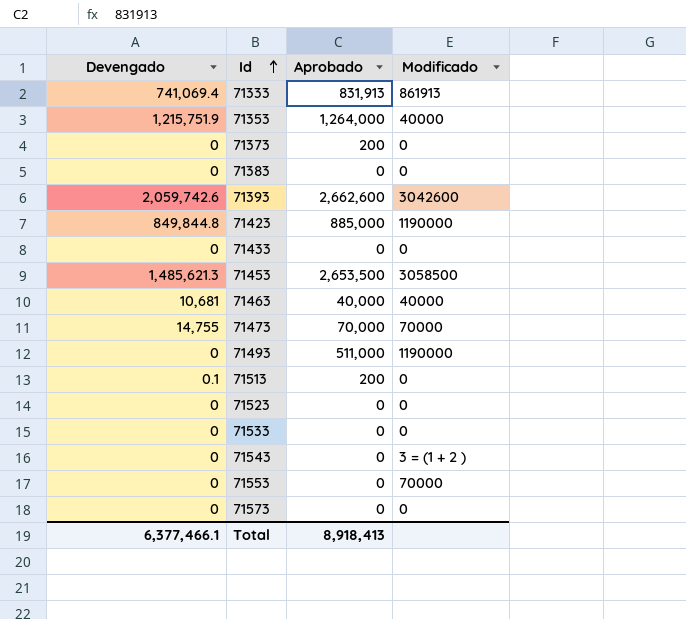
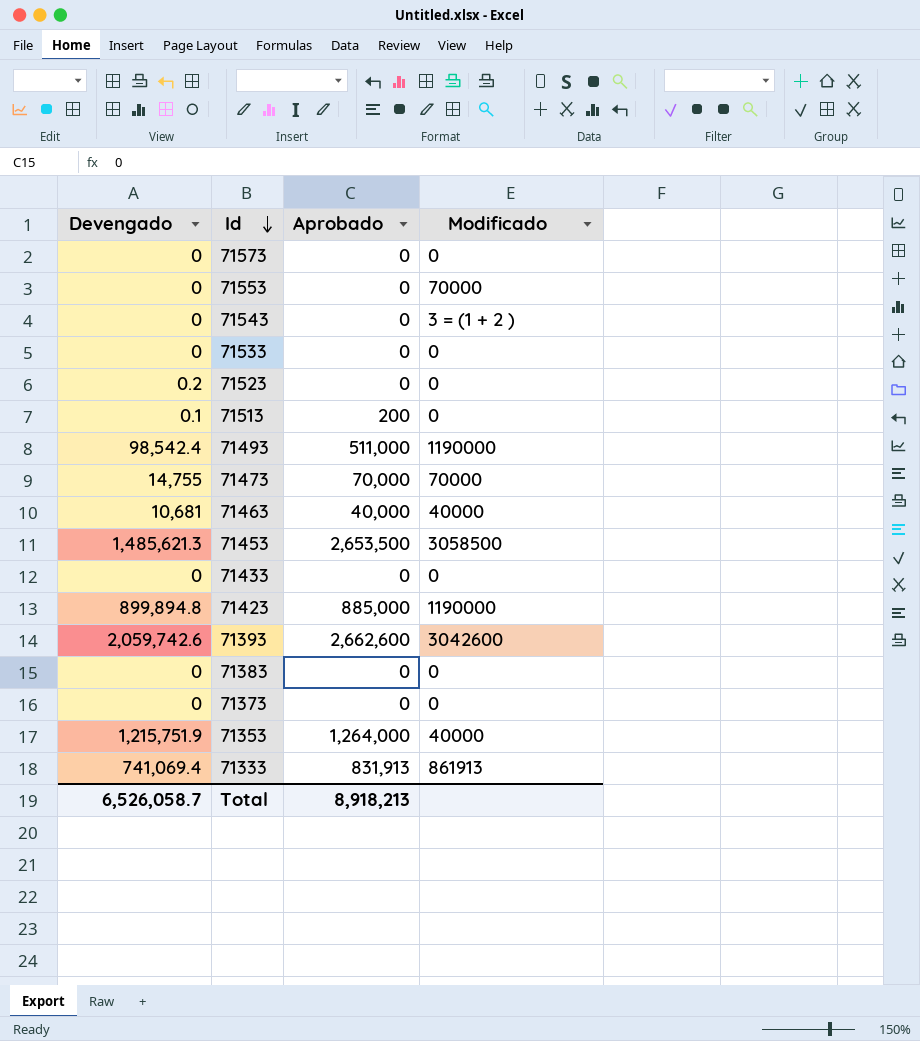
row order: Id ascending -> Id descending
71523 | Devengado: 0 -> 0.2
71493 | Devengado: 0 -> 98,542.4
71423 | Devengado: 849,844.8 -> 899,894.8
71373 | Aprobado: 200 -> 0
Total | Devengado: 6,377,466.1 -> 6,526,058.7
Total | Aprobado: 8,918,413 -> 8,918,213

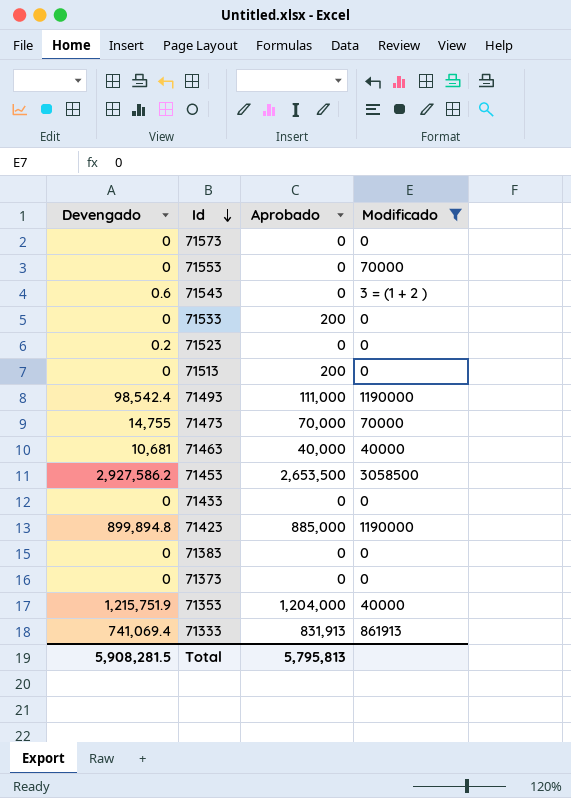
filter: none -> Modificado != 3042600
71543 | Devengado: 0 -> 0.6
71533 | Aprobado: 0 -> 200
71513 | Devengado: 0.1 -> 0
71493 | Aprobado: 511,000 -> 111,000
71453 | Devengado: 1,485,621.3 -> 2,927,586.2
71353 | Aprobado: 1,264,000 -> 1,204,000
Total | Devengado: 6,526,058.7 -> 5,908,281.5
Total | Aprobado: 8,918,213 -> 5,795,813

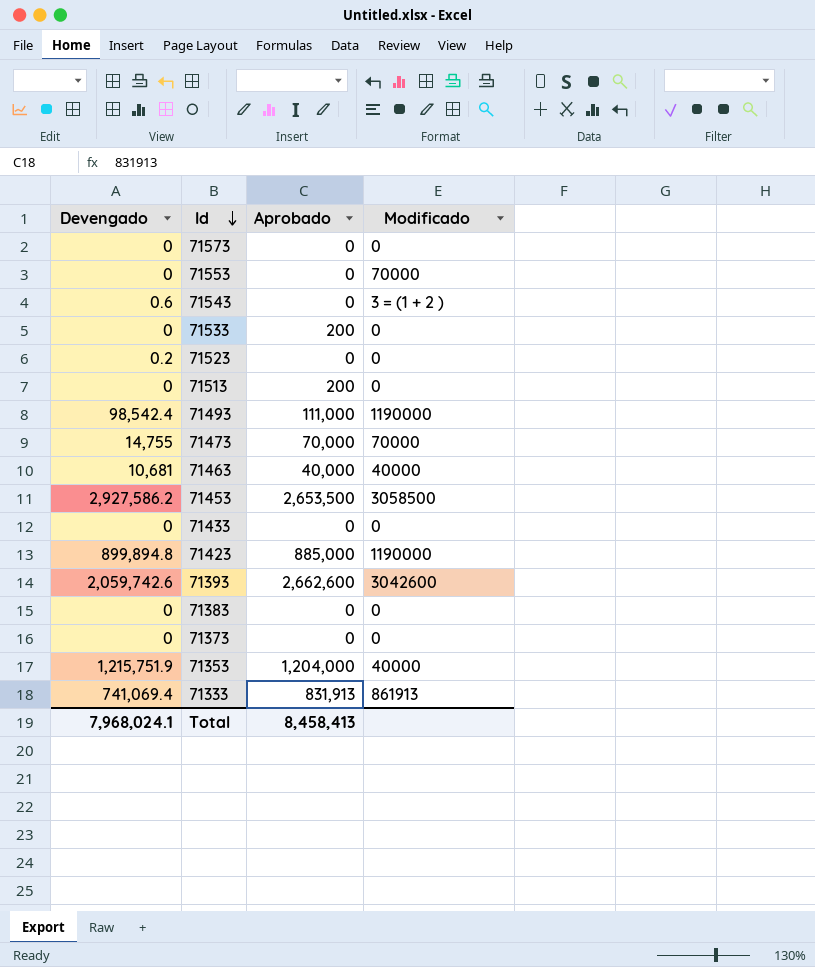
filter: Modificado != 3042600 -> none
Total | Devengado: 5,908,281.5 -> 7,968,024.1
Total | Aprobado: 5,795,813 -> 8,458,413

